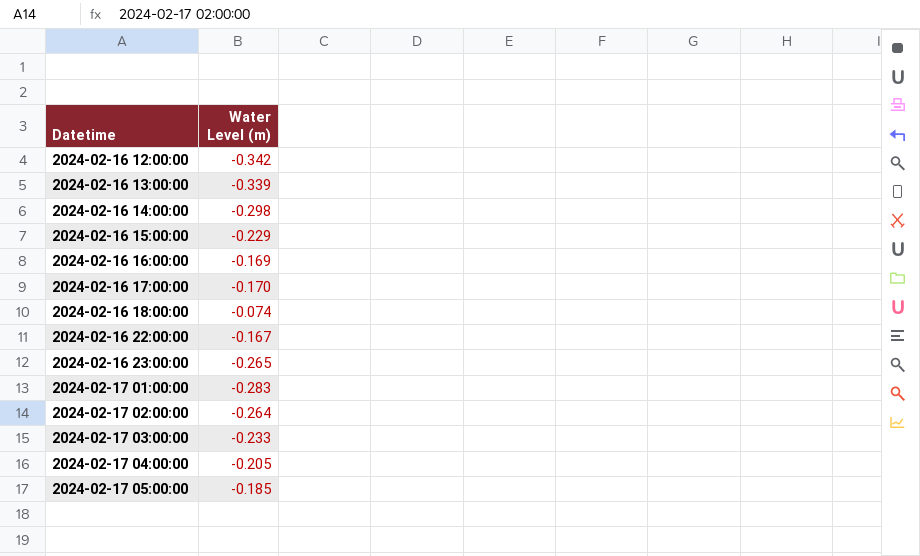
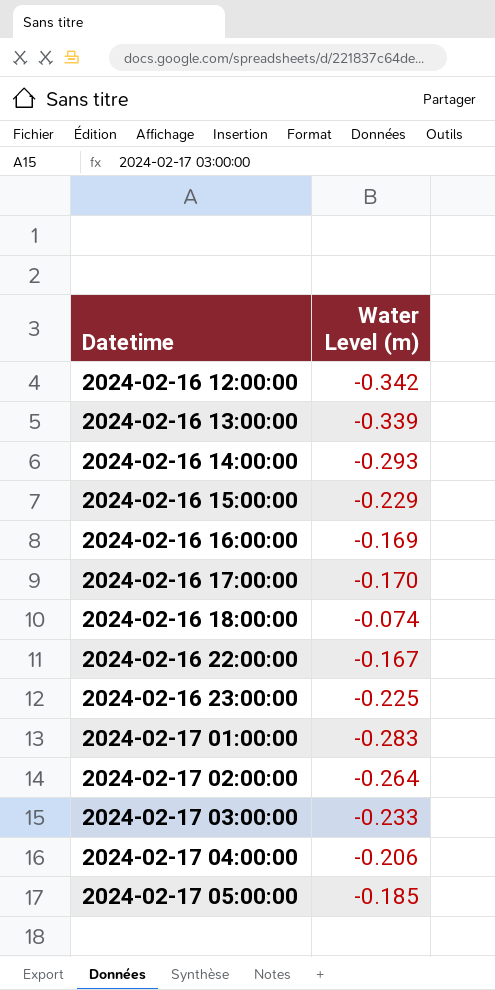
2024-02-16 14:00:00 | Water Level (m): -0.298 -> -0.293
2024-02-16 23:00:00 | Water Level (m): -0.265 -> -0.225
2024-02-17 04:00:00 | Water Level (m): -0.205 -> -0.206

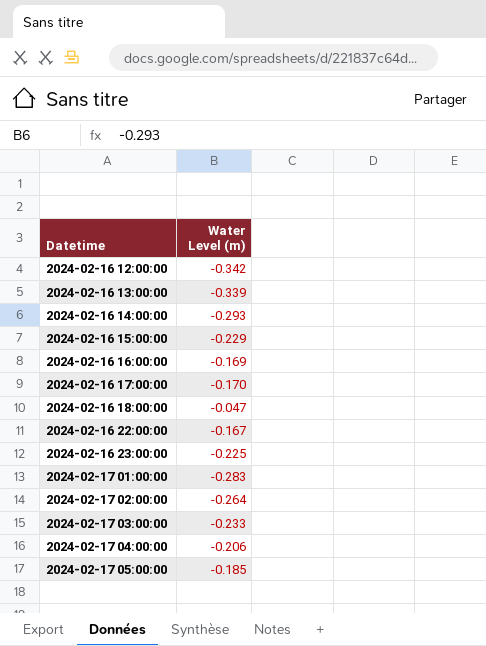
2024-02-16 18:00:00 | Water Level (m): -0.074 -> -0.047

